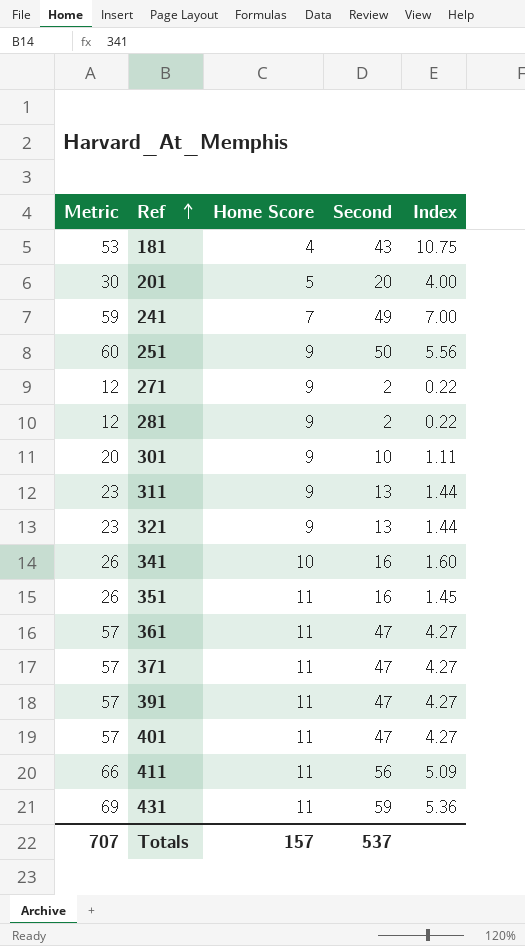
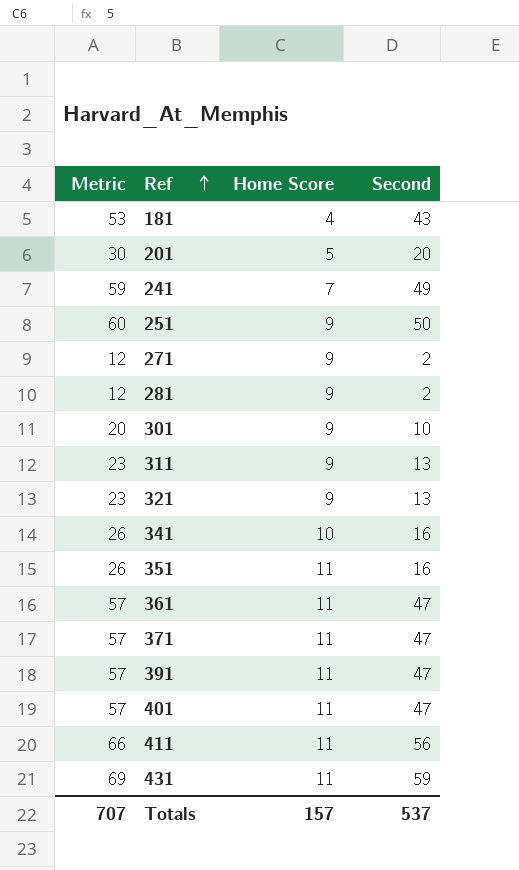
column Index | formula: [Second] / [Home Score] -> none

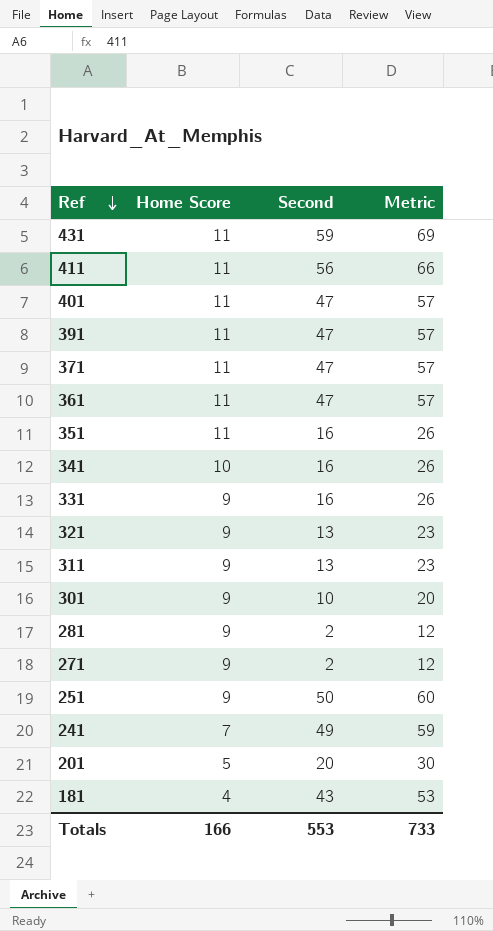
row order: Ref ascending -> Ref descending
column Metric | position: 1 -> 4
row 331: none -> 9 | 16 | 26
Totals | Home Score: 157 -> 166
Totals | Second: 537 -> 553
Totals | Metric: 707 -> 733

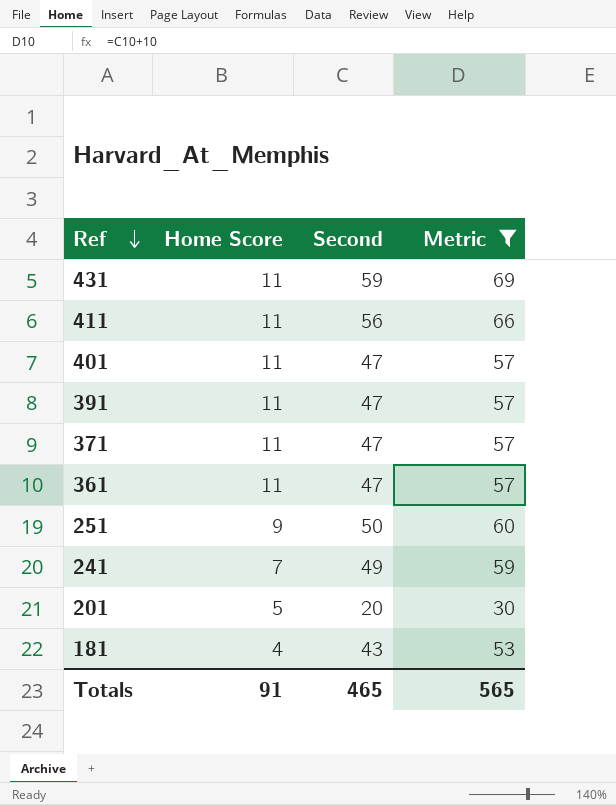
filter: none -> Metric >= 30
Totals | Home Score: 166 -> 91
Totals | Second: 553 -> 465
Totals | Metric: 733 -> 565

